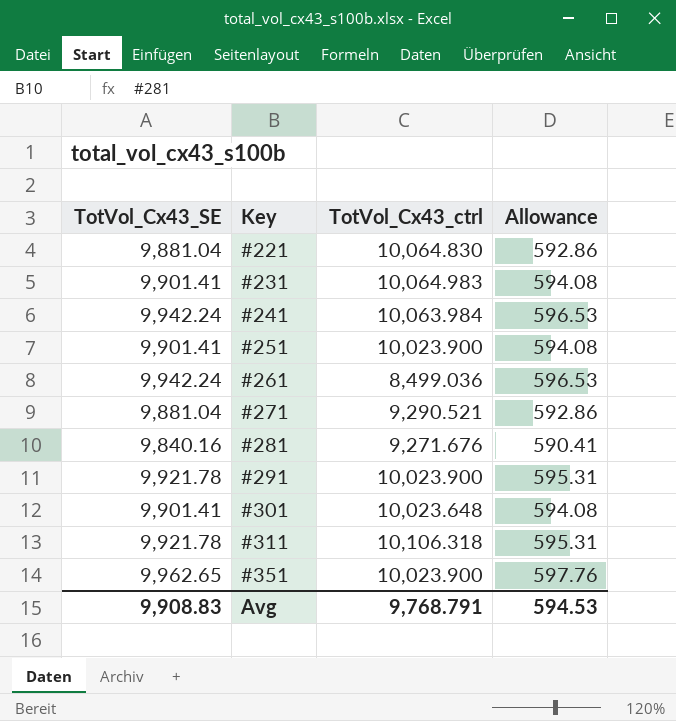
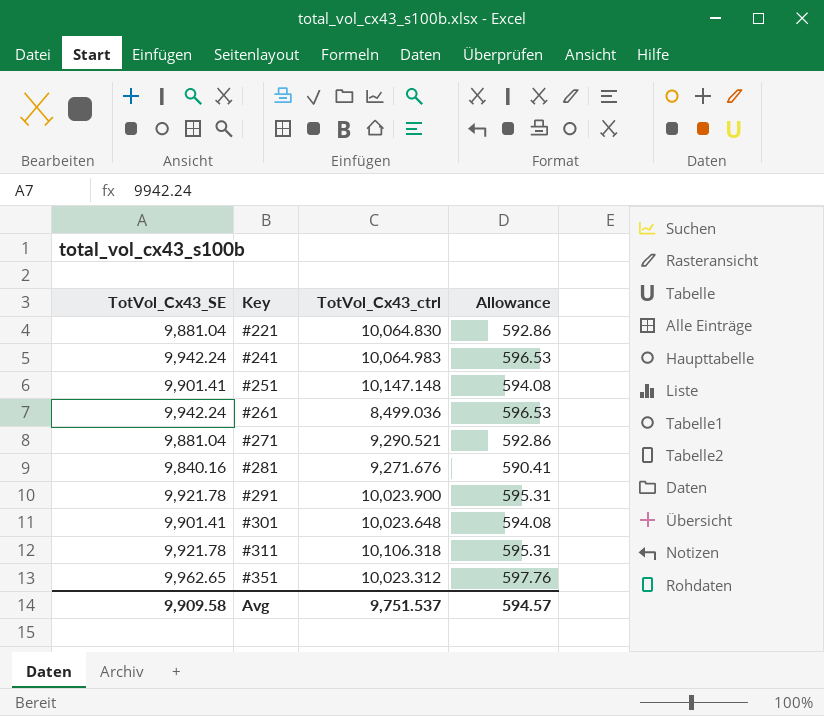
row #231: 9,901.41 | 10,064.983 | 594.08 -> none
#241 | TotVol_Cx43_ctrl: 10,063.984 -> 10,064.983
#251 | TotVol_Cx43_ctrl: 10,023.900 -> 10,147.148
#351 | TotVol_Cx43_ctrl: 10,023.900 -> 10,023.312
Avg | TotVol_Cx43_SE: 9,908.83 -> 9,909.58
Avg | TotVol_Cx43_ctrl: 9,768.791 -> 9,751.537
Avg | Allowance: 594.53 -> 594.57

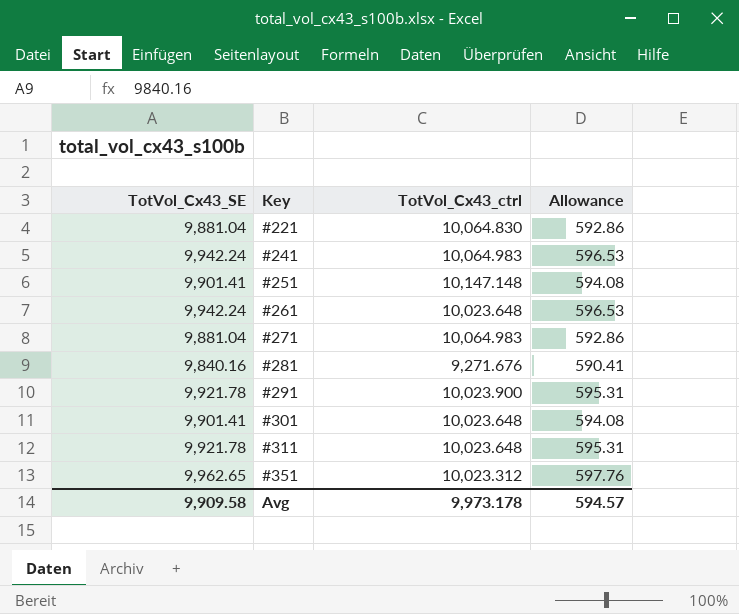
#261 | TotVol_Cx43_ctrl: 8,499.036 -> 10,023.648
#271 | TotVol_Cx43_ctrl: 9,290.521 -> 10,064.983
#311 | TotVol_Cx43_ctrl: 10,106.318 -> 10,023.648
Avg | TotVol_Cx43_ctrl: 9,751.537 -> 9,973.178

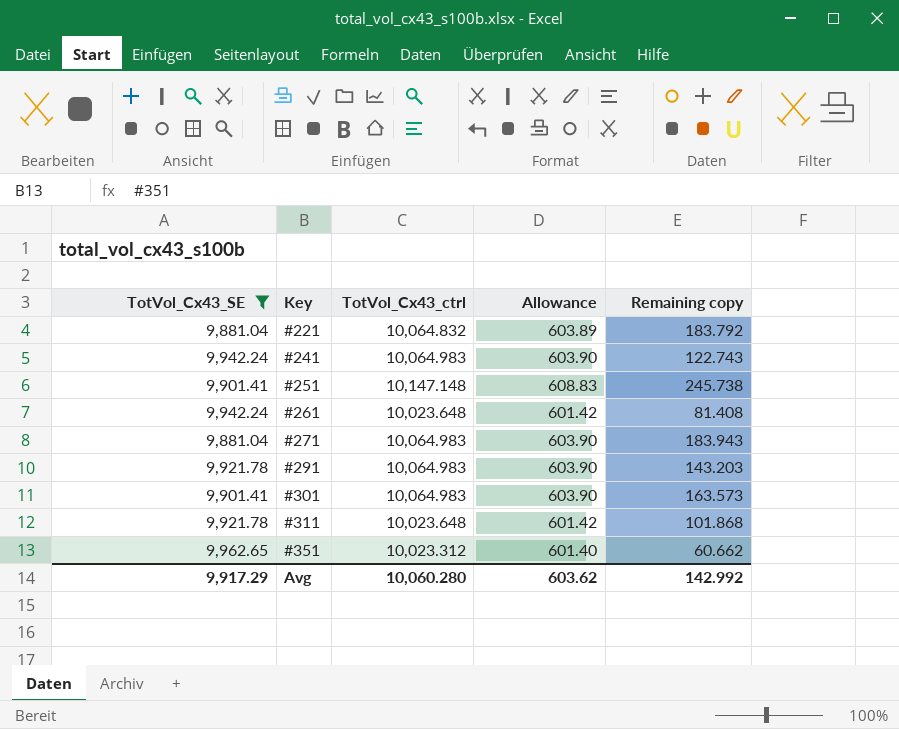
filter: none -> TotVol_Cx43_SE != 9,840.16
column Allowance | formula: [TotVol_Cx43_SE] * 0.06 -> [TotVol_Cx43_ctrl] * 0.06
column Remaining copy | formula: none -> [TotVol_Cx43_ctrl] - [TotVol_Cx43_SE]
#221 | TotVol_Cx43_ctrl: 10,064.830 -> 10,064.832
#291 | TotVol_Cx43_ctrl: 10,023.900 -> 10,064.983
#301 | TotVol_Cx43_ctrl: 10,023.648 -> 10,064.983
Avg | TotVol_Cx43_SE: 9,909.58 -> 9,917.29
Avg | TotVol_Cx43_ctrl: 9,973.178 -> 10,060.280
Avg | Allowance: 594.57 -> 603.62

